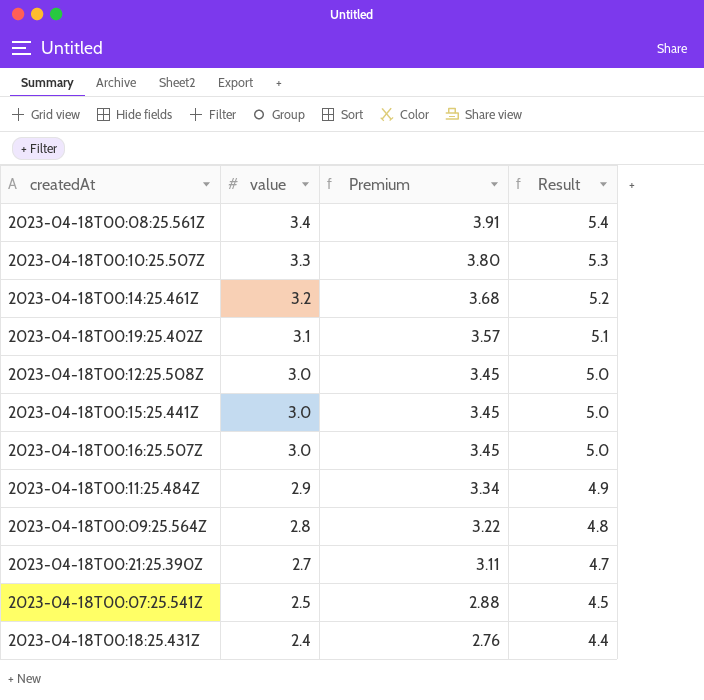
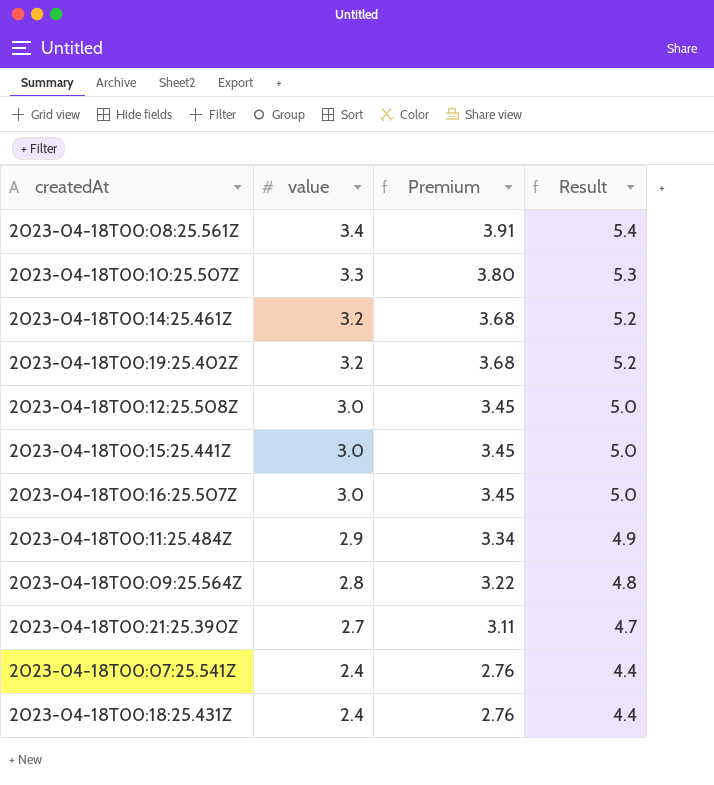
2023-04-18T00:19:25.402Z | value: 3.1 -> 3.2
2023-04-18T00:19:25.402Z | Premium: 3.57 -> 3.68
2023-04-18T00:19:25.402Z | Result: 5.1 -> 5.2
2023-04-18T00:07:25.541Z | value: 2.5 -> 2.4
2023-04-18T00:07:25.541Z | Premium: 2.88 -> 2.76
2023-04-18T00:07:25.541Z | Result: 4.5 -> 4.4

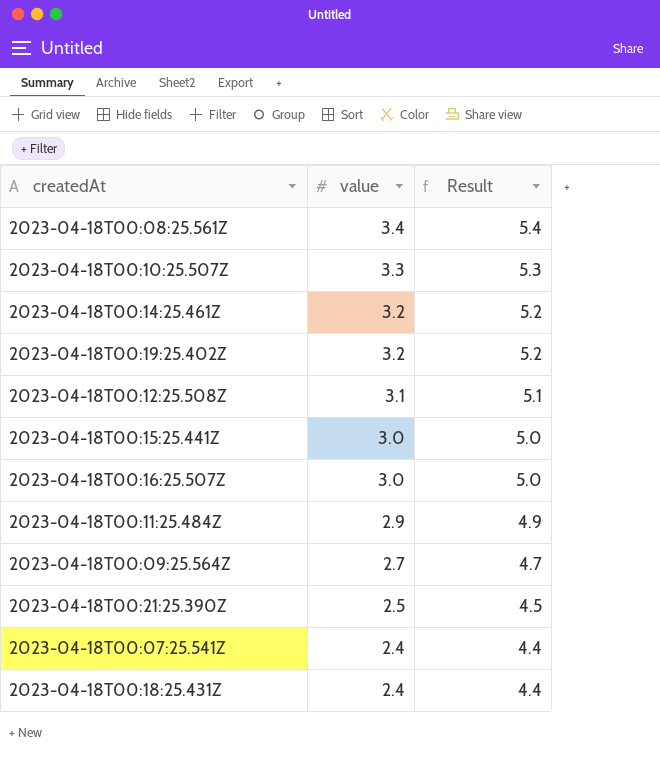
column Premium | formula: [value] * 1.15 -> none
2023-04-18T00:12:25.508Z | value: 3.0 -> 3.1
2023-04-18T00:12:25.508Z | Result: 5.0 -> 5.1
2023-04-18T00:09:25.564Z | value: 2.8 -> 2.7
2023-04-18T00:09:25.564Z | Result: 4.8 -> 4.7
2023-04-18T00:21:25.390Z | value: 2.7 -> 2.5
2023-04-18T00:21:25.390Z | Result: 4.7 -> 4.5

